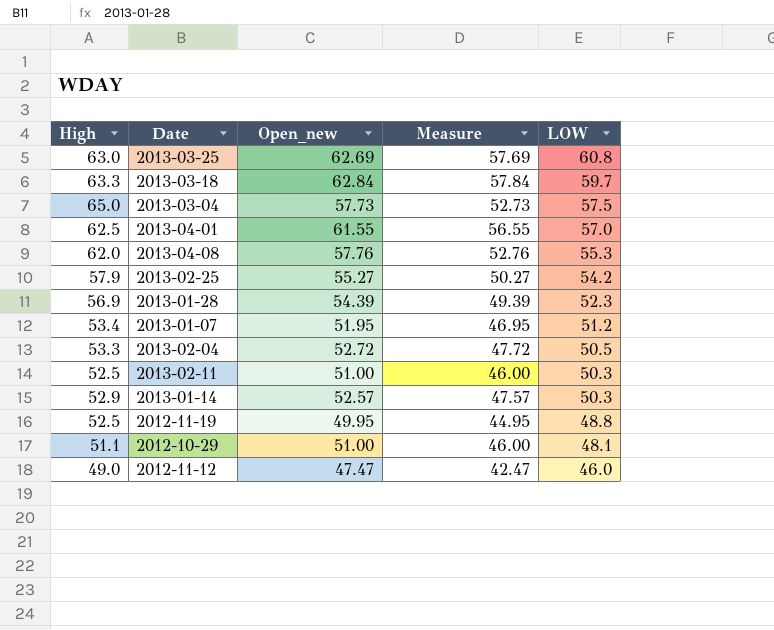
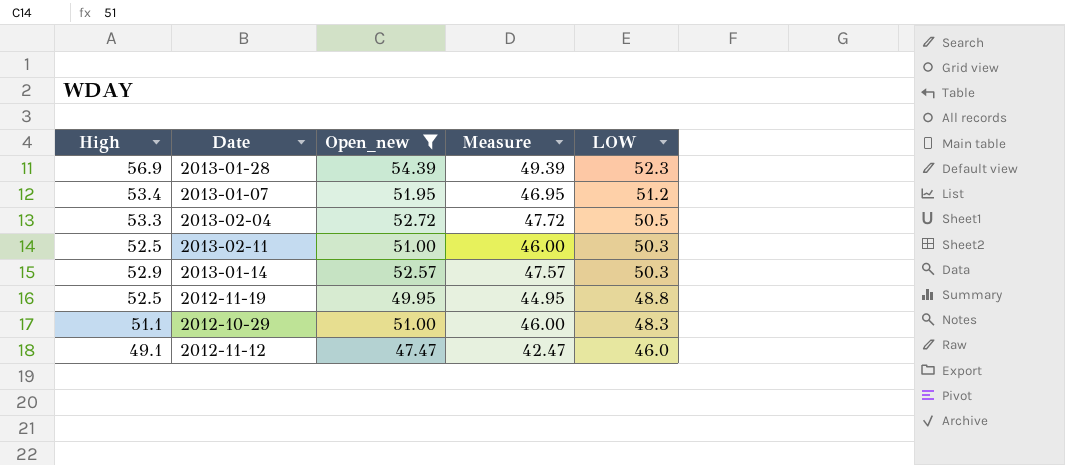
filter: none -> Open_new <= 54.39
2012-10-29 | LOW: 48.1 -> 48.3
2012-11-12 | High: 49.0 -> 49.1

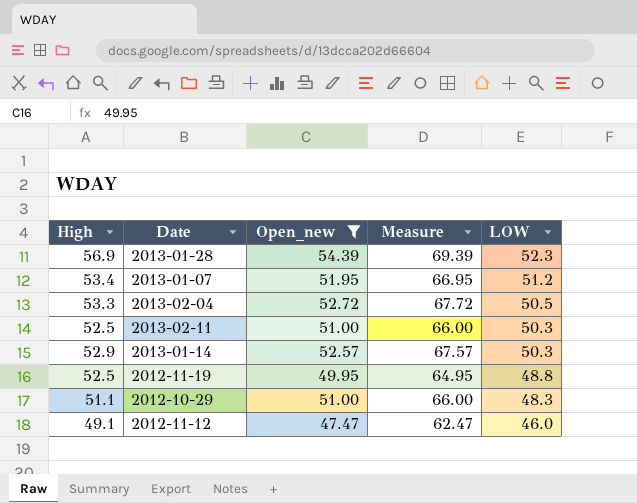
column Measure | formula: [Open_new] - 5 -> [Open_new] + 15

